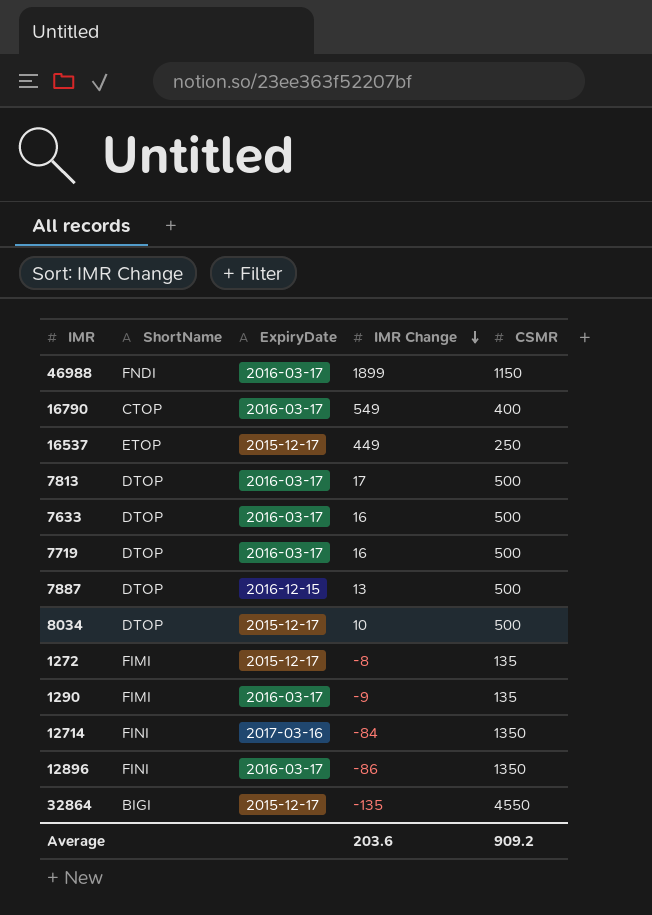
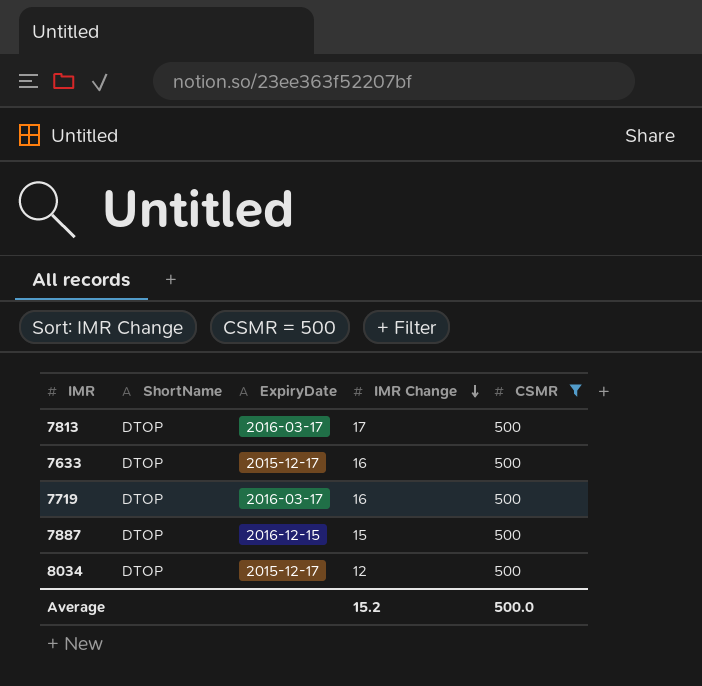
filter: none -> CSMR = 500
7633 | ExpiryDate: 2016-03-17 -> 2015-12-17
7887 | IMR Change: 13 -> 15
8034 | IMR Change: 10 -> 12
Average | IMR Change: 203.6 -> 15.2
Average | CSMR: 909.2 -> 500.0

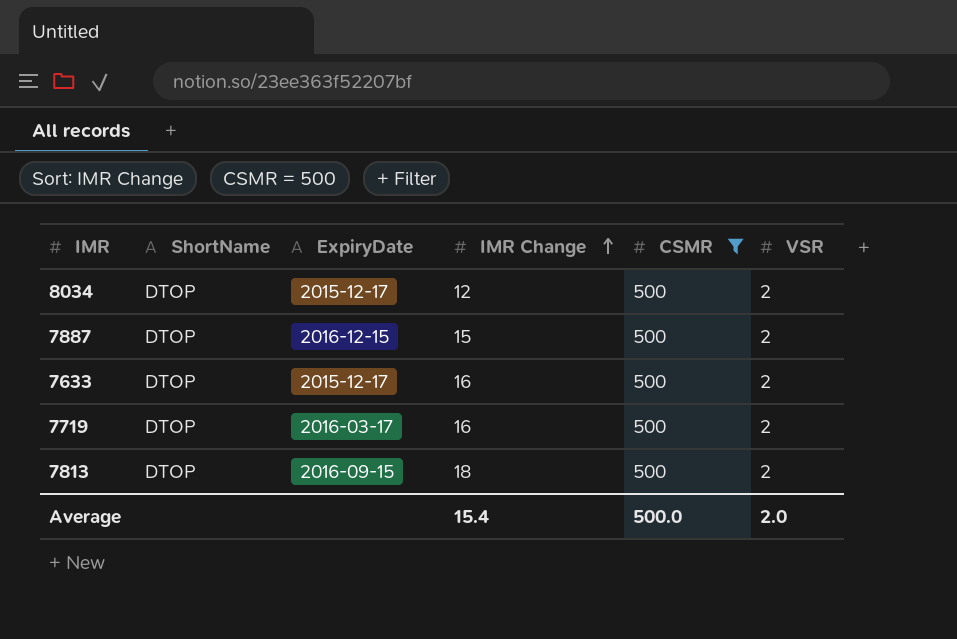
row order: IMR Change descending -> IMR Change ascending
column VSR | position: none -> 6
7813 | ExpiryDate: 2016-03-17 -> 2016-09-15
7813 | IMR Change: 17 -> 18
Average | IMR Change: 15.2 -> 15.4

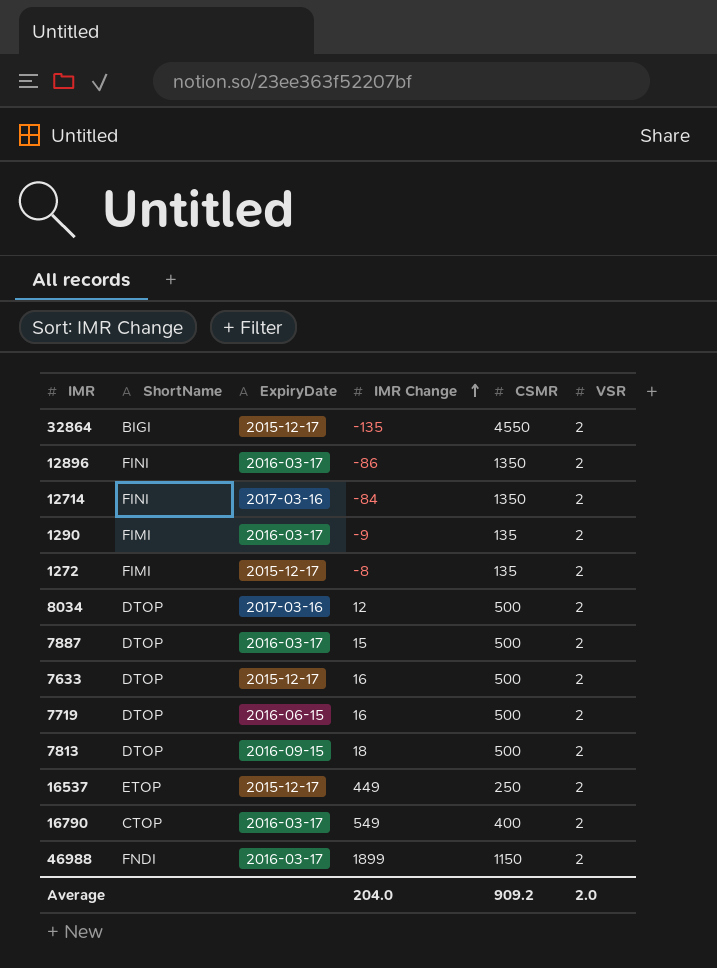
filter: CSMR = 500 -> none
8034 | ExpiryDate: 2015-12-17 -> 2017-03-16
7887 | ExpiryDate: 2016-12-15 -> 2016-03-17
7719 | ExpiryDate: 2016-03-17 -> 2016-06-15
Average | IMR Change: 15.4 -> 204.0
Average | CSMR: 500.0 -> 909.2

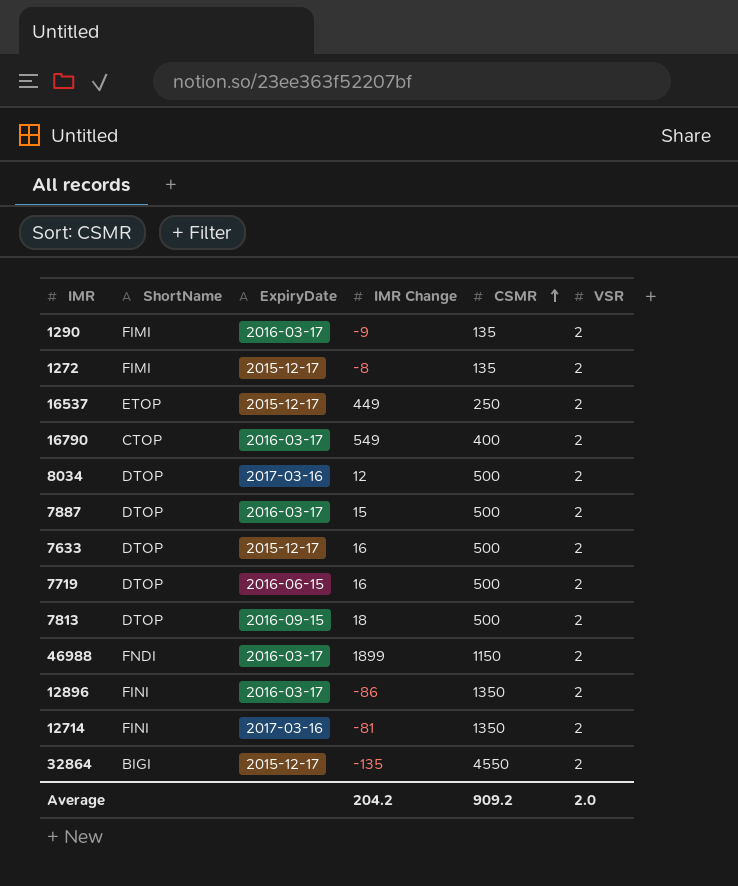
row order: IMR Change ascending -> CSMR ascending
12714 | IMR Change: -84 -> -81
Average | IMR Change: 204.0 -> 204.2

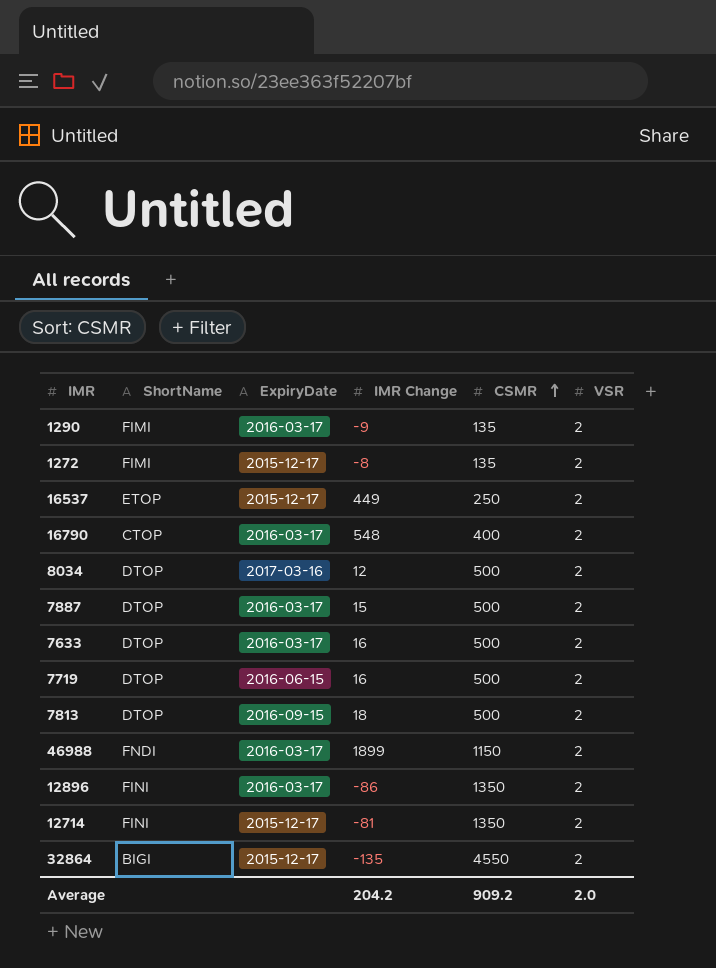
16790 | IMR Change: 549 -> 548
7633 | ExpiryDate: 2015-12-17 -> 2016-03-17
12714 | ExpiryDate: 2017-03-16 -> 2015-12-17

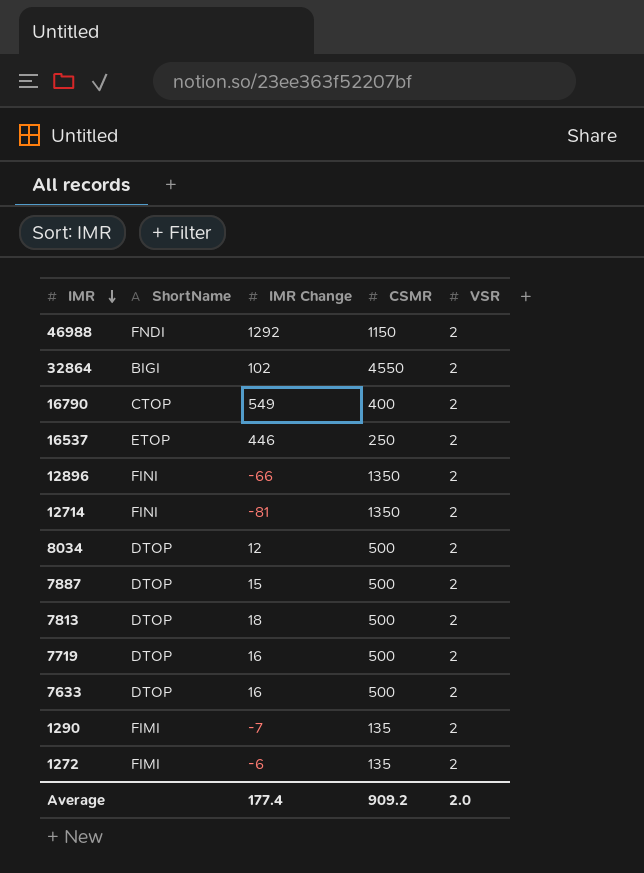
row order: CSMR ascending -> IMR descending
column ExpiryDate | position: 3 -> none
46988 | IMR Change: 1899 -> 1292
32864 | IMR Change: -135 -> 102
16790 | IMR Change: 548 -> 549
16537 | IMR Change: 449 -> 446
12896 | IMR Change: -86 -> -66
1290 | IMR Change: -9 -> -7
1272 | IMR Change: -8 -> -6
Average | IMR Change: 204.2 -> 177.4

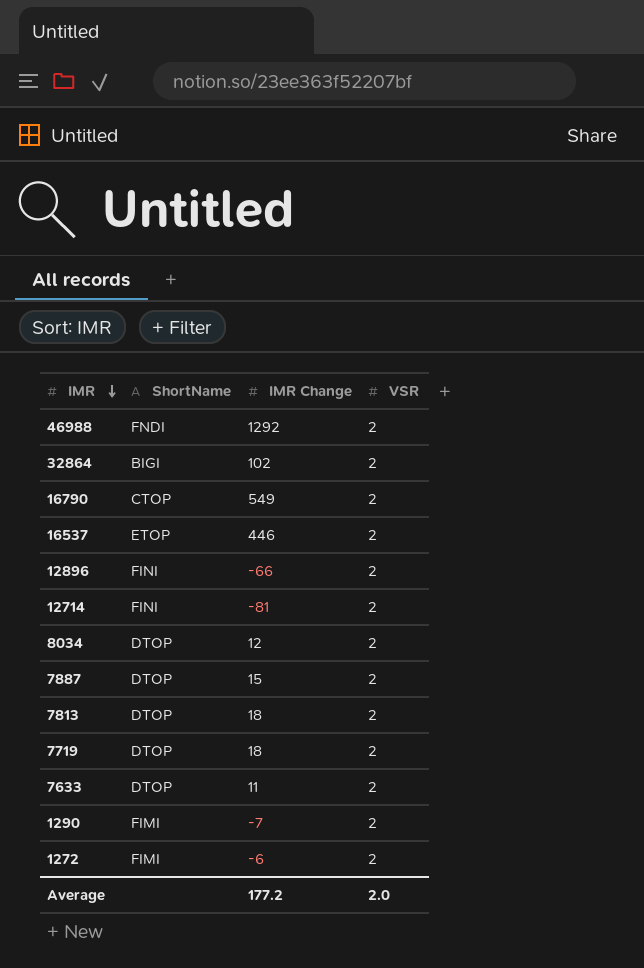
column CSMR | position: 4 -> none
7719 | IMR Change: 16 -> 18
7633 | IMR Change: 16 -> 11
Average | IMR Change: 177.4 -> 177.2

